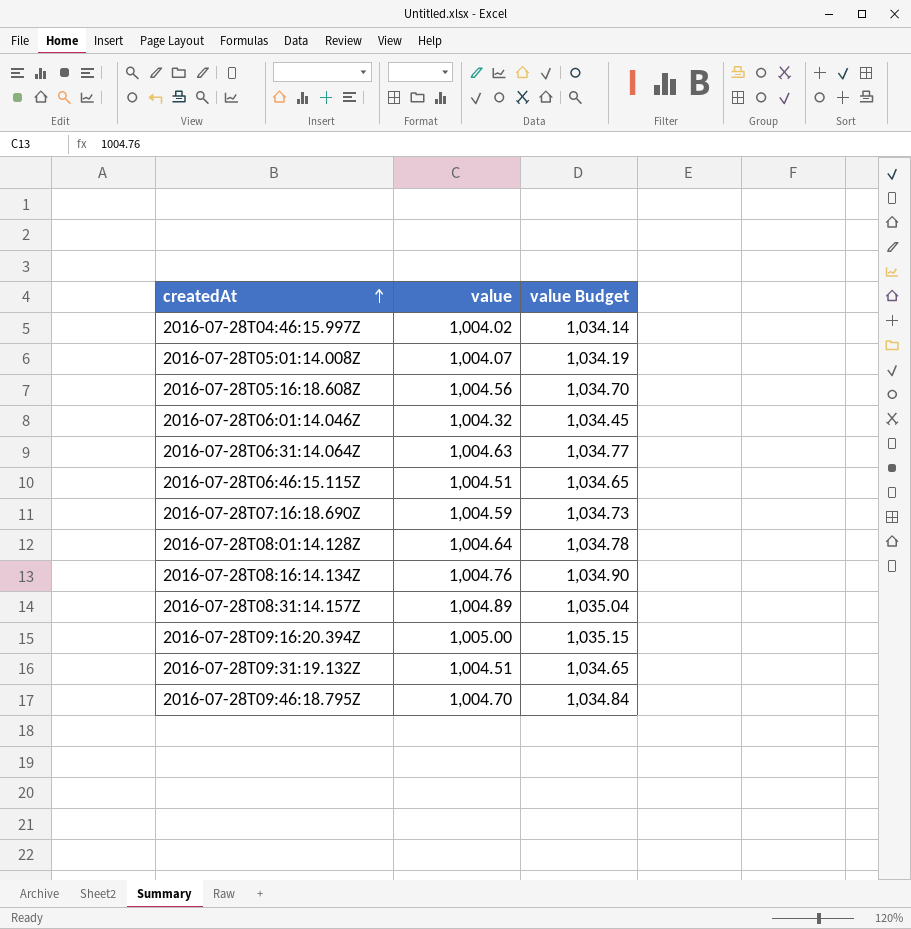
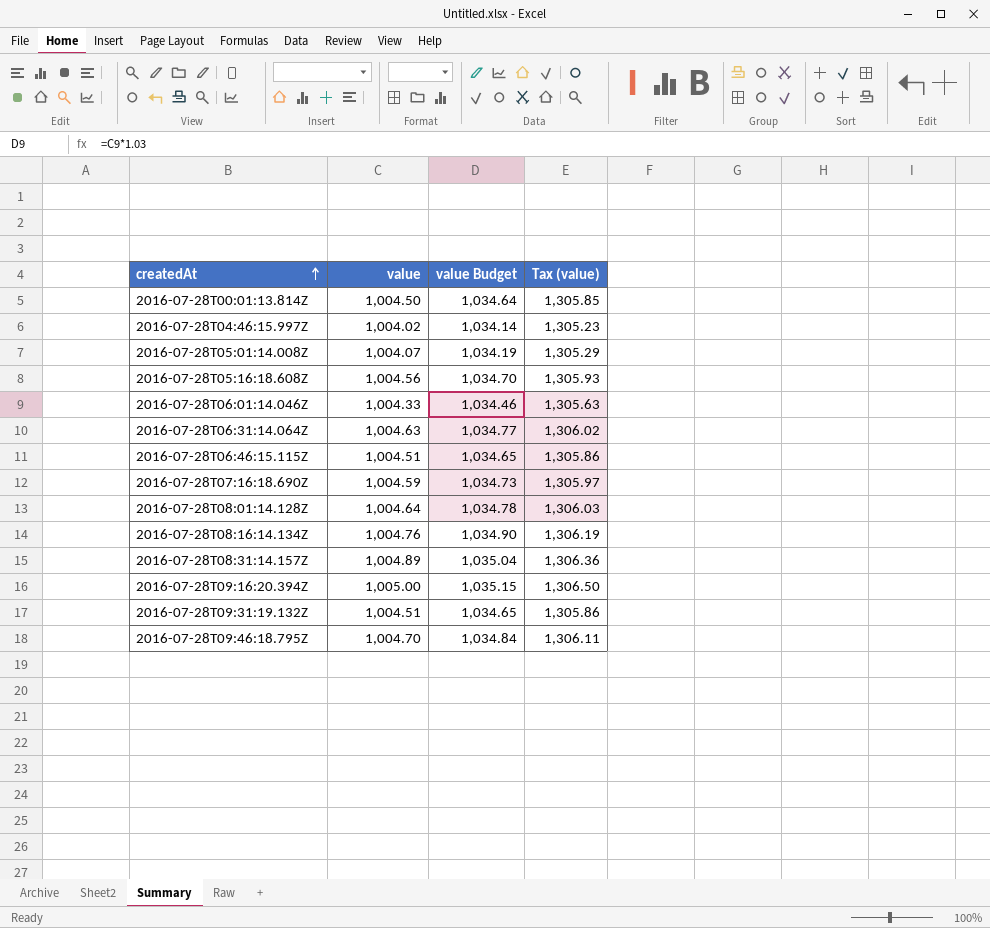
column Tax (value) | formula: none -> [value] * 1.3
row 2016-07-28T00:01:13.814Z: none -> 1,004.50 | 1,034.64 | 1,305.85
2016-07-28T06:01:14.046Z | value: 1,004.32 -> 1,004.33
2016-07-28T06:01:14.046Z | value Budget: 1,034.45 -> 1,034.46

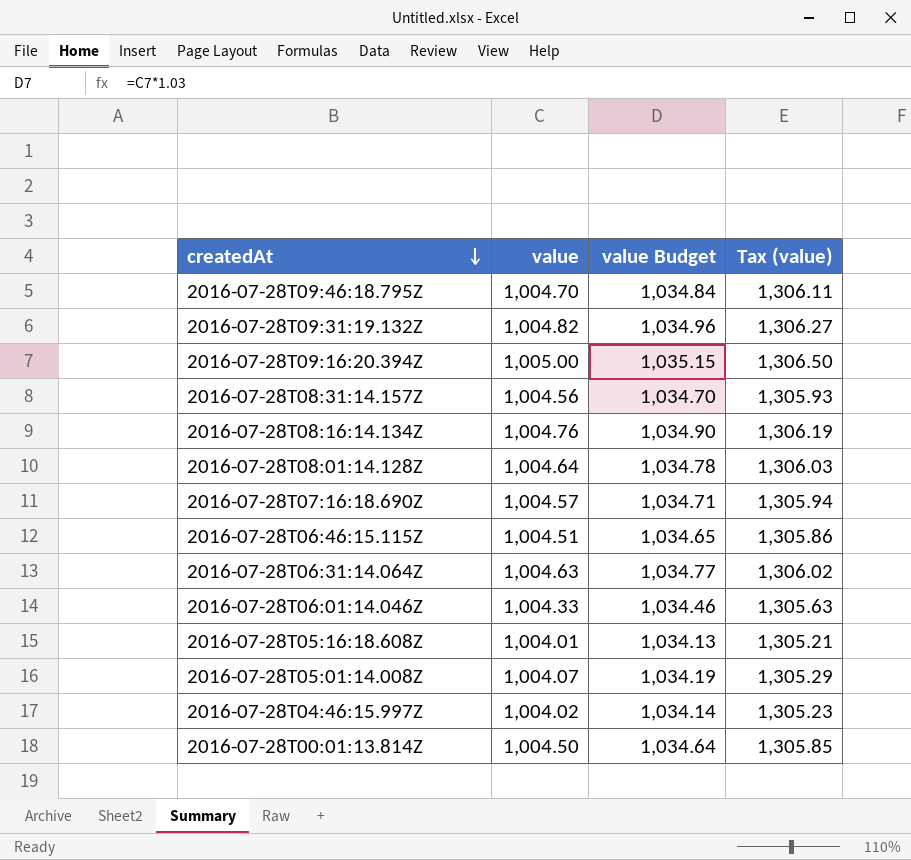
row order: createdAt ascending -> createdAt descending
2016-07-28T09:31:19.132Z | value: 1,004.51 -> 1,004.82
2016-07-28T09:31:19.132Z | value Budget: 1,034.65 -> 1,034.96
2016-07-28T09:31:19.132Z | Tax (value): 1,305.86 -> 1,306.27
2016-07-28T08:31:14.157Z | value: 1,004.89 -> 1,004.56
2016-07-28T08:31:14.157Z | value Budget: 1,035.04 -> 1,034.70
2016-07-28T08:31:14.157Z | Tax (value): 1,306.36 -> 1,305.93
2016-07-28T07:16:18.690Z | value: 1,004.59 -> 1,004.57
2016-07-28T07:16:18.690Z | value Budget: 1,034.73 -> 1,034.71
2016-07-28T07:16:18.690Z | Tax (value): 1,305.97 -> 1,305.94
2016-07-28T05:16:18.608Z | value: 1,004.56 -> 1,004.01
2016-07-28T05:16:18.608Z | value Budget: 1,034.70 -> 1,034.13
2016-07-28T05:16:18.608Z | Tax (value): 1,305.93 -> 1,305.21

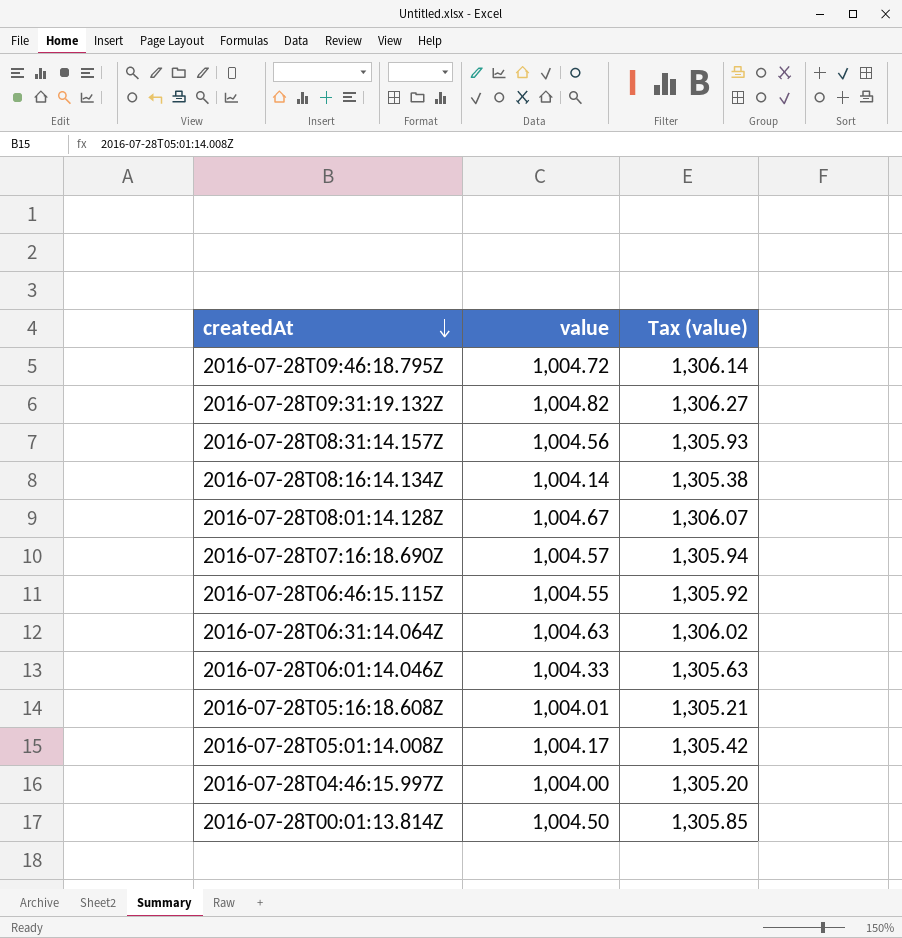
column value Budget | formula: [value] * 1.03 -> none
row 2016-07-28T09:16:20.394Z: 1,005.00 | 1,035.15 | 1,306.50 -> none
2016-07-28T09:46:18.795Z | value: 1,004.70 -> 1,004.72
2016-07-28T09:46:18.795Z | Tax (value): 1,306.11 -> 1,306.14
2016-07-28T08:16:14.134Z | value: 1,004.76 -> 1,004.14
2016-07-28T08:16:14.134Z | Tax (value): 1,306.19 -> 1,305.38
2016-07-28T08:01:14.128Z | value: 1,004.64 -> 1,004.67
2016-07-28T08:01:14.128Z | Tax (value): 1,306.03 -> 1,306.07
2016-07-28T06:46:15.115Z | value: 1,004.51 -> 1,004.55
2016-07-28T06:46:15.115Z | Tax (value): 1,305.86 -> 1,305.92
2016-07-28T05:01:14.008Z | value: 1,004.07 -> 1,004.17
2016-07-28T05:01:14.008Z | Tax (value): 1,305.29 -> 1,305.42
2016-07-28T04:46:15.997Z | value: 1,004.02 -> 1,004.00
2016-07-28T04:46:15.997Z | Tax (value): 1,305.23 -> 1,305.20

